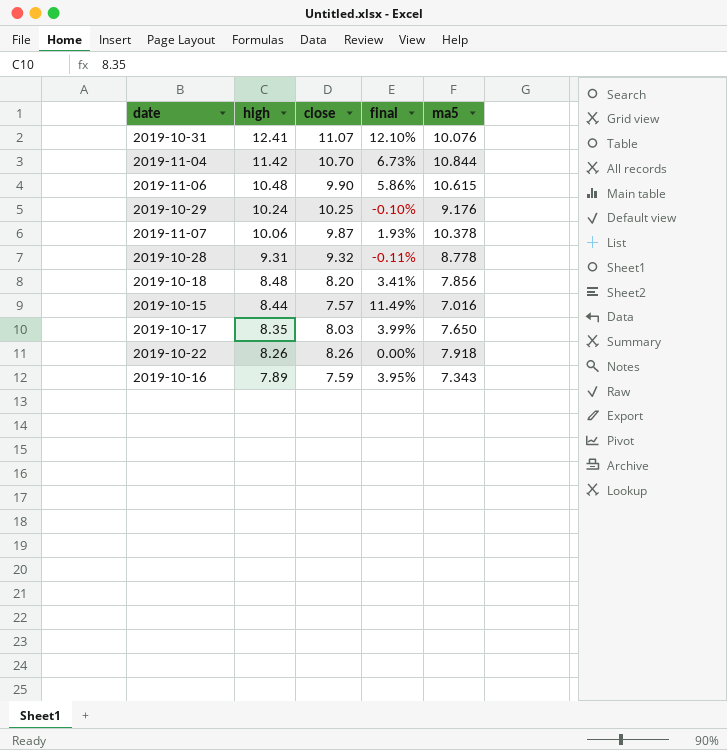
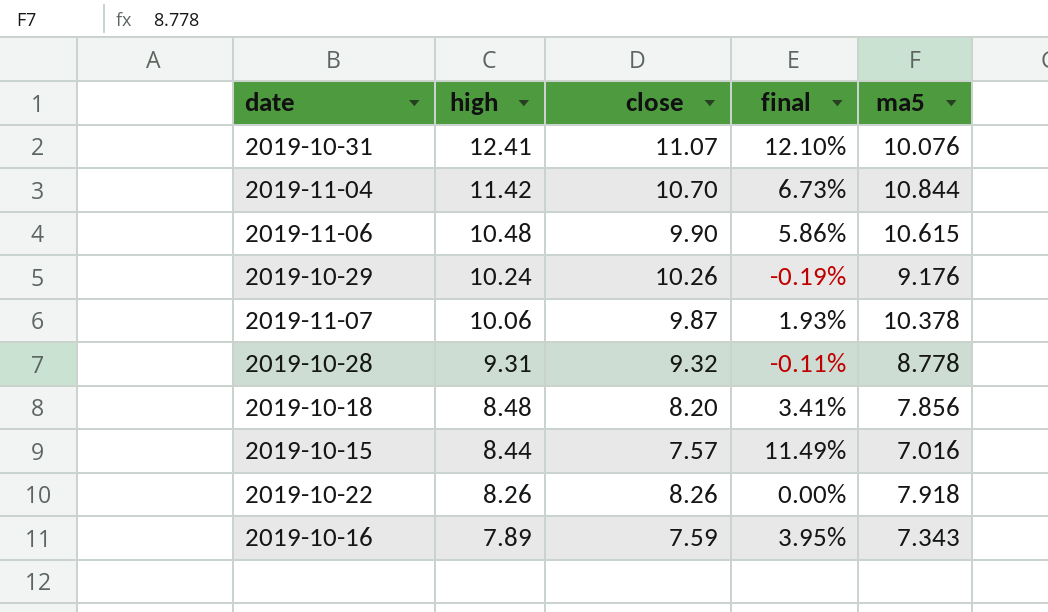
row 2019-10-17: 8.35 | 8.03 | 3.99% | 7.650 -> none
2019-10-29 | close: 10.25 -> 10.26
2019-10-29 | final: -0.10% -> -0.19%

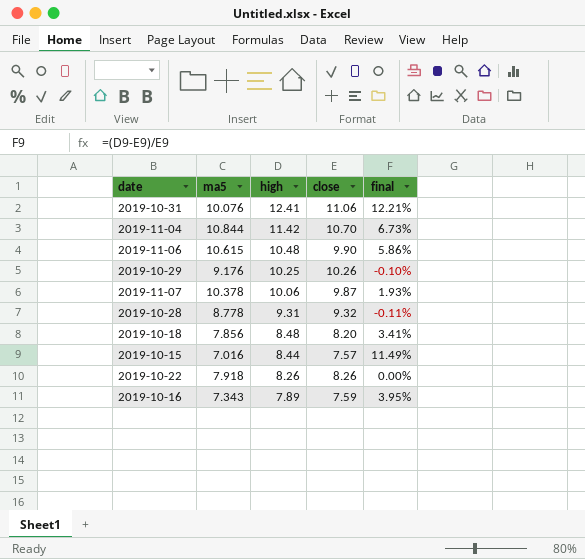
column ma5 | position: 5 -> 2
2019-10-31 | close: 11.07 -> 11.06
2019-10-31 | final: 12.10% -> 12.21%
2019-10-29 | high: 10.24 -> 10.25
2019-10-29 | final: -0.19% -> -0.10%

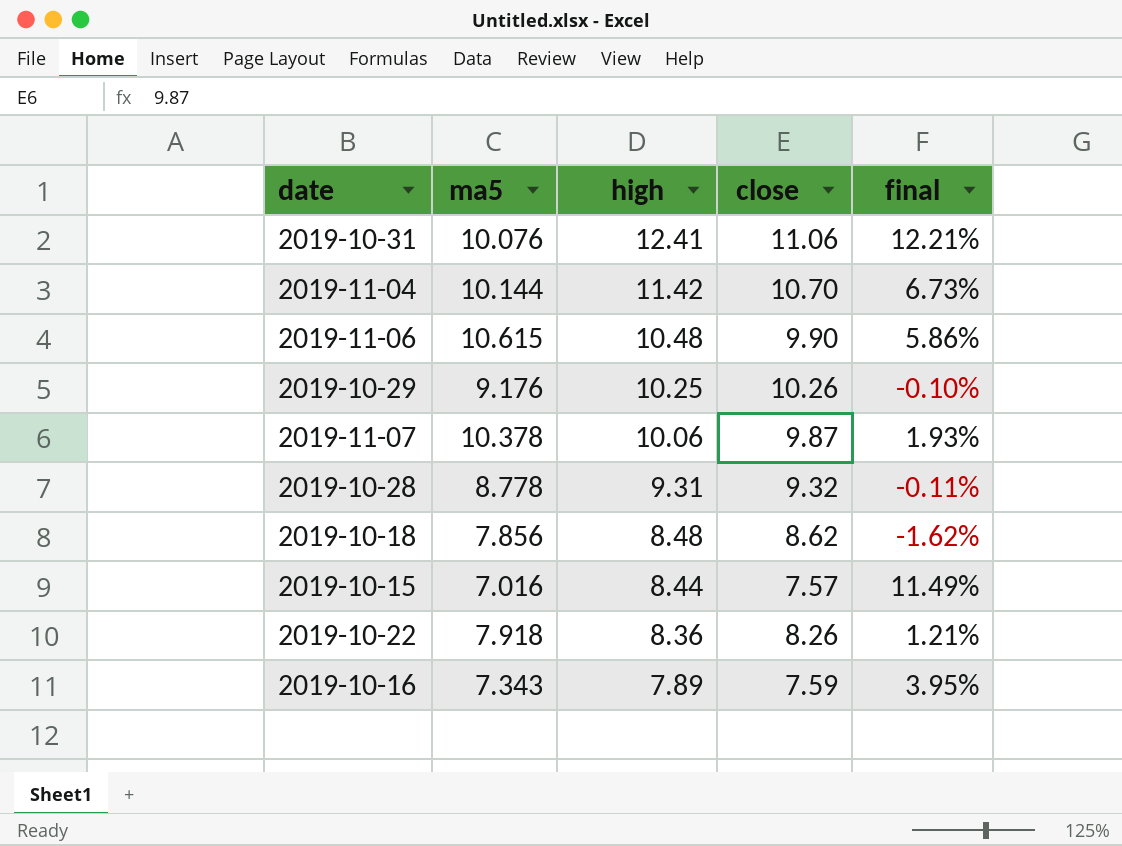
2019-11-04 | ma5: 10.844 -> 10.144
2019-10-18 | close: 8.20 -> 8.62
2019-10-18 | final: 3.41% -> -1.62%
2019-10-22 | high: 8.26 -> 8.36
2019-10-22 | final: 0.00% -> 1.21%

